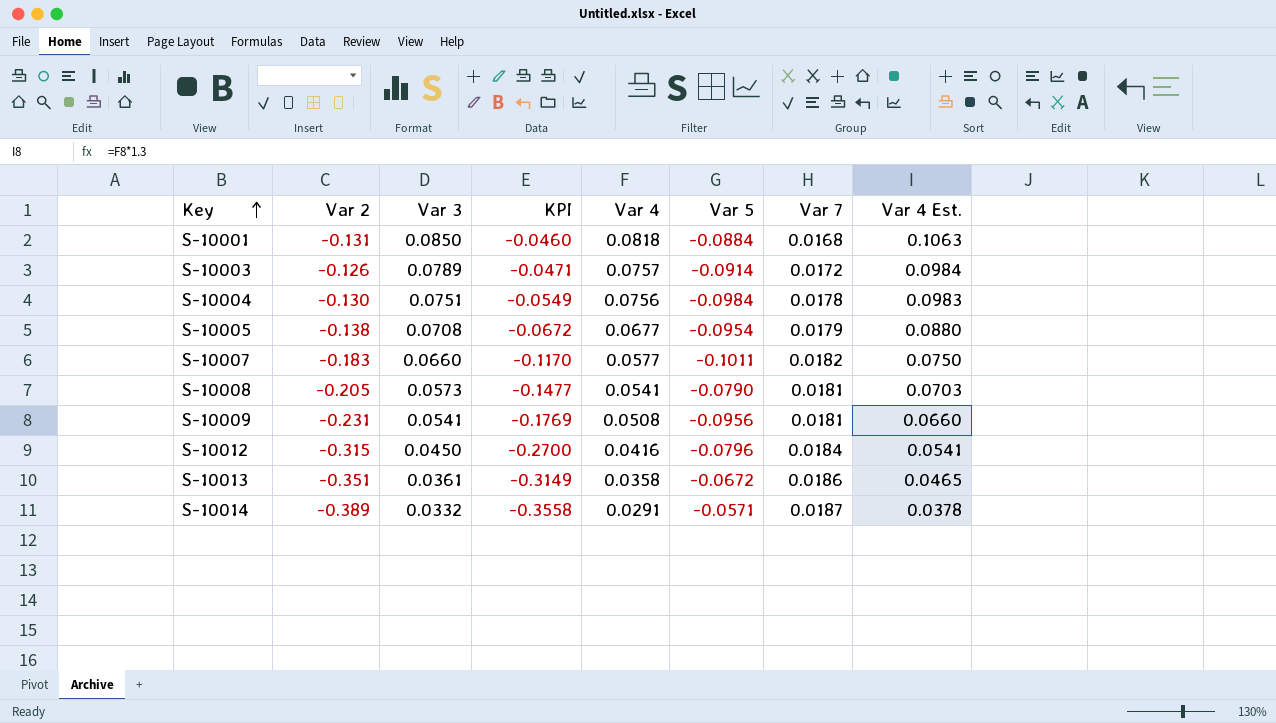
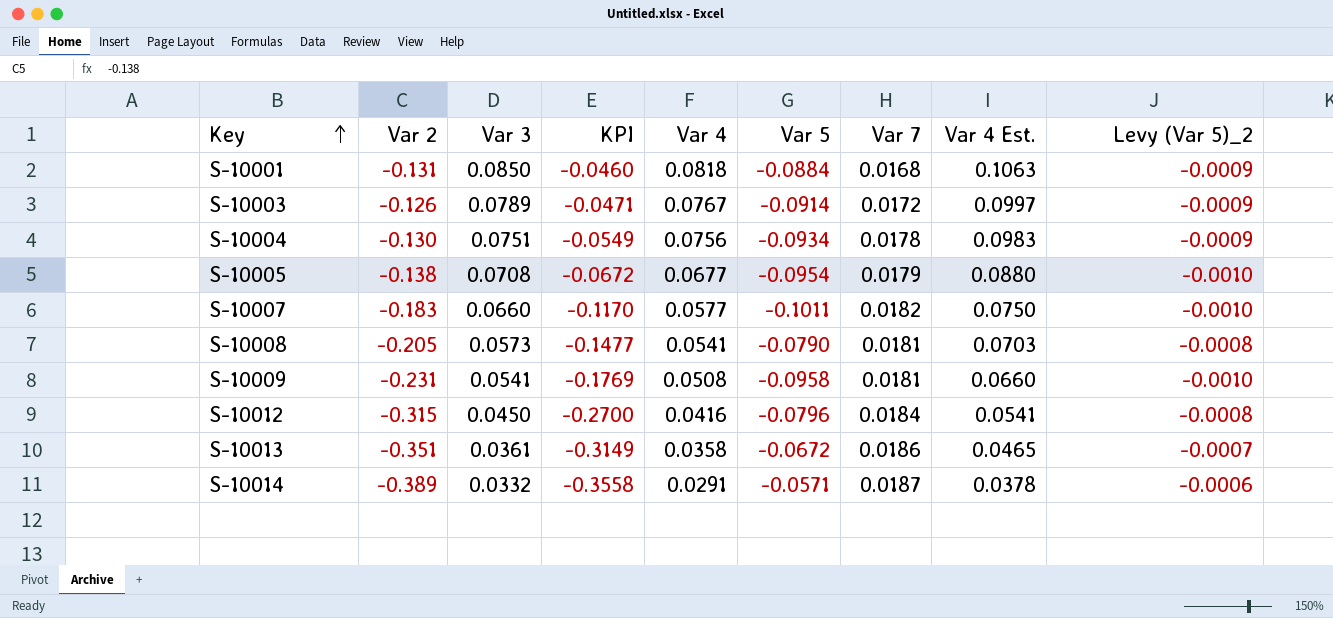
column Levy (Var 5)_2 | formula: none -> [Var 5] * 0.01
S-10003 | Var 4: 0.0757 -> 0.0767
S-10003 | Var 4 Est.: 0.0984 -> 0.0997
S-10004 | Var 5: -0.0984 -> -0.0934
S-10009 | Var 5: -0.0956 -> -0.0958

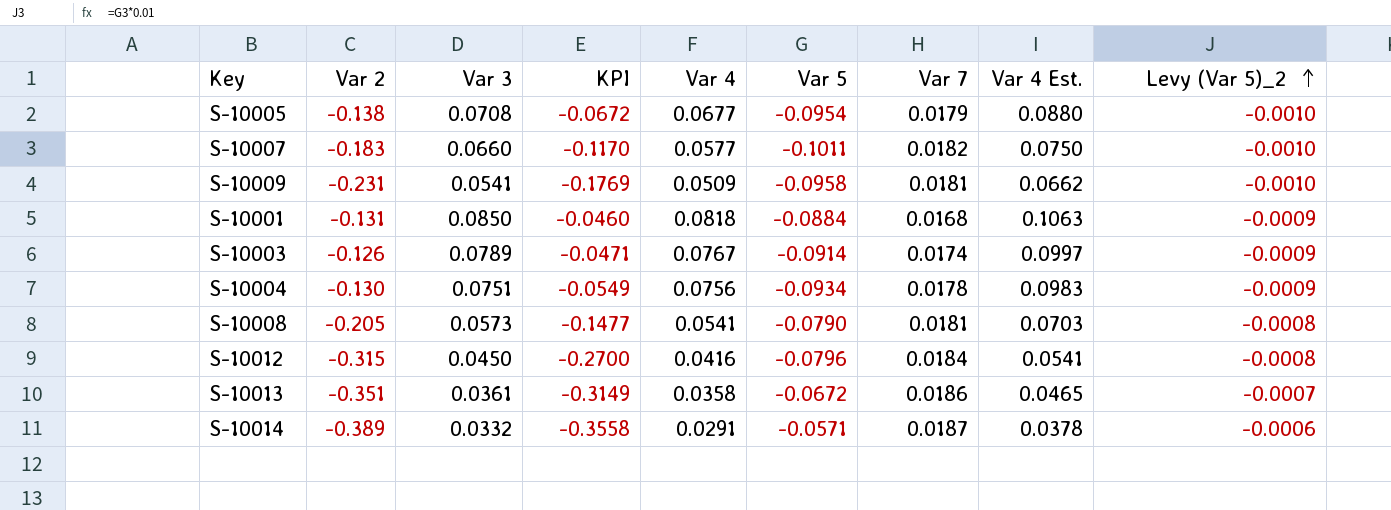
row order: Key ascending -> Levy (Var 5)_2 ascending
S-10009 | Var 4: 0.0508 -> 0.0509
S-10009 | Var 4 Est.: 0.0660 -> 0.0662
S-10003 | Var 7: 0.0172 -> 0.0174

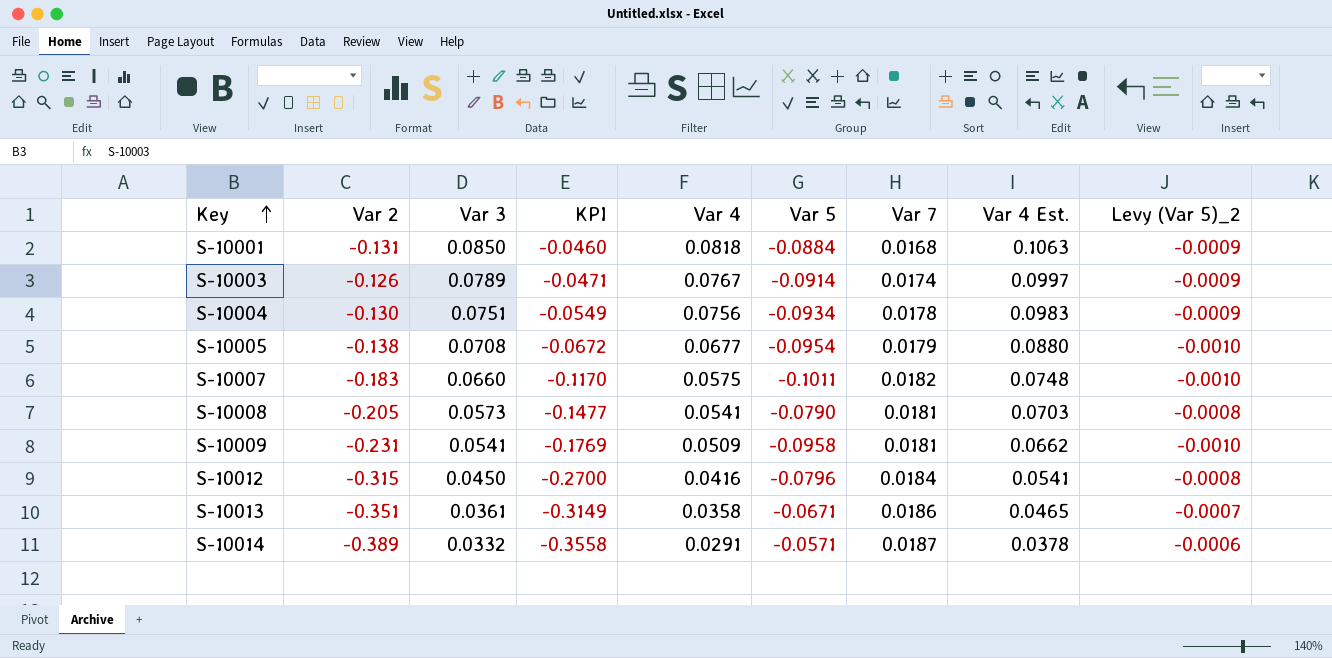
row order: Levy (Var 5)_2 ascending -> Key ascending
S-10007 | Var 4: 0.0577 -> 0.0575
S-10007 | Var 4 Est.: 0.0750 -> 0.0748
S-10013 | Var 5: -0.0672 -> -0.0671

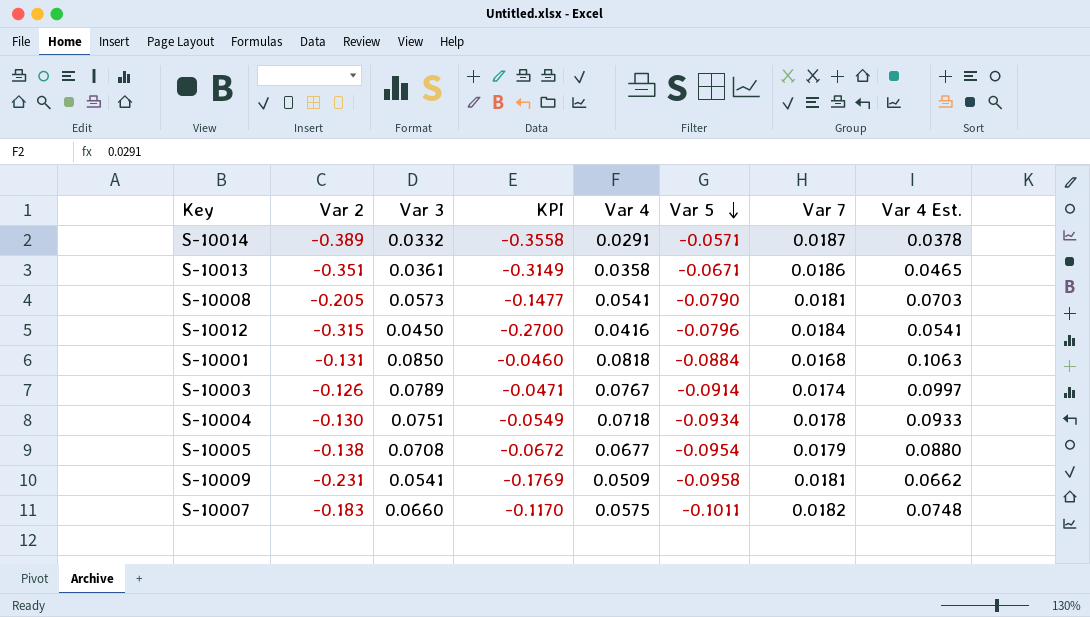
row order: Key ascending -> Var 5 descending
column Levy (Var 5)_2 | formula: [Var 5] * 0.01 -> none
S-10004 | Var 4: 0.0756 -> 0.0718
S-10004 | Var 4 Est.: 0.0983 -> 0.0933

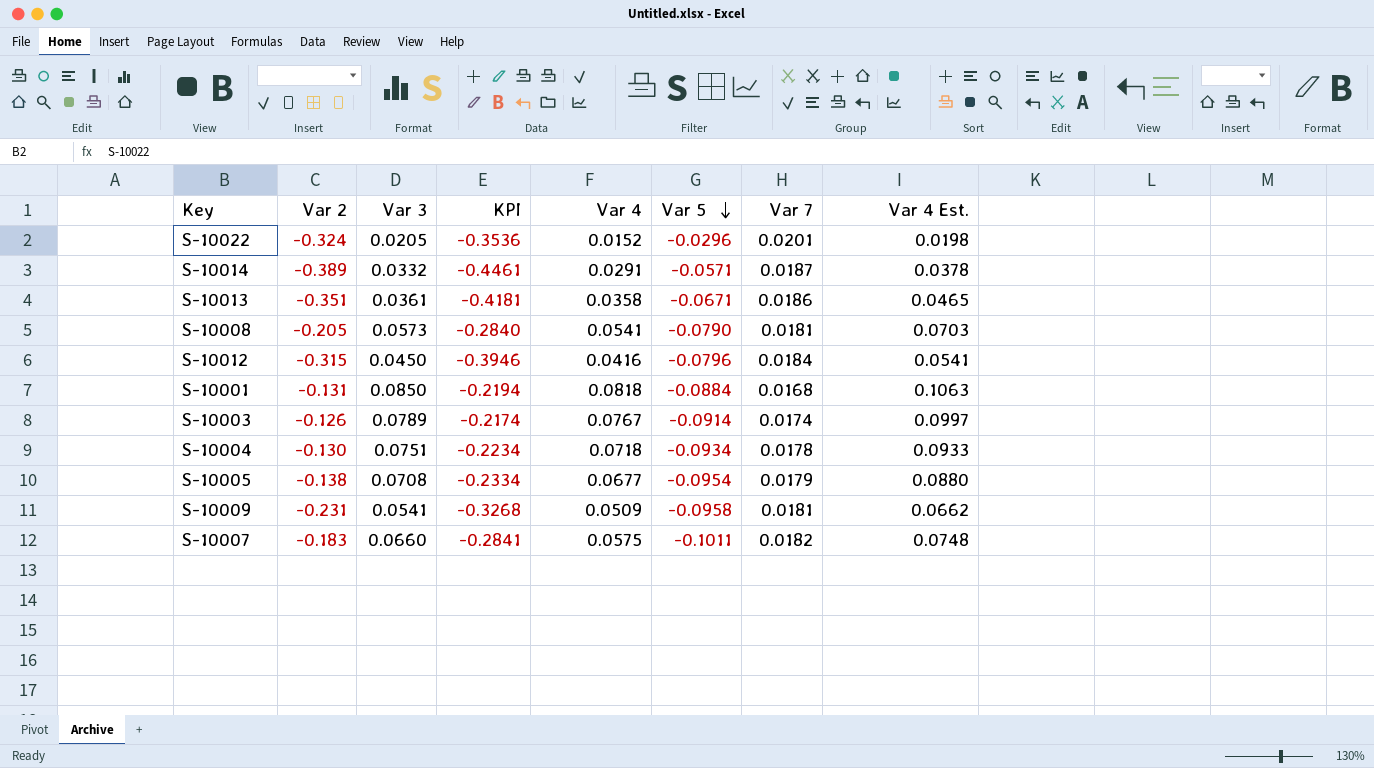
column KPI | formula: [Var 2] + [Var 3] -> [Var 2] + [Var 5]
row S-10022: none -> -0.324 | 0.0205 | -0.3536 | 0.0152 | -0.0296 | 0.0201 | 0.0198

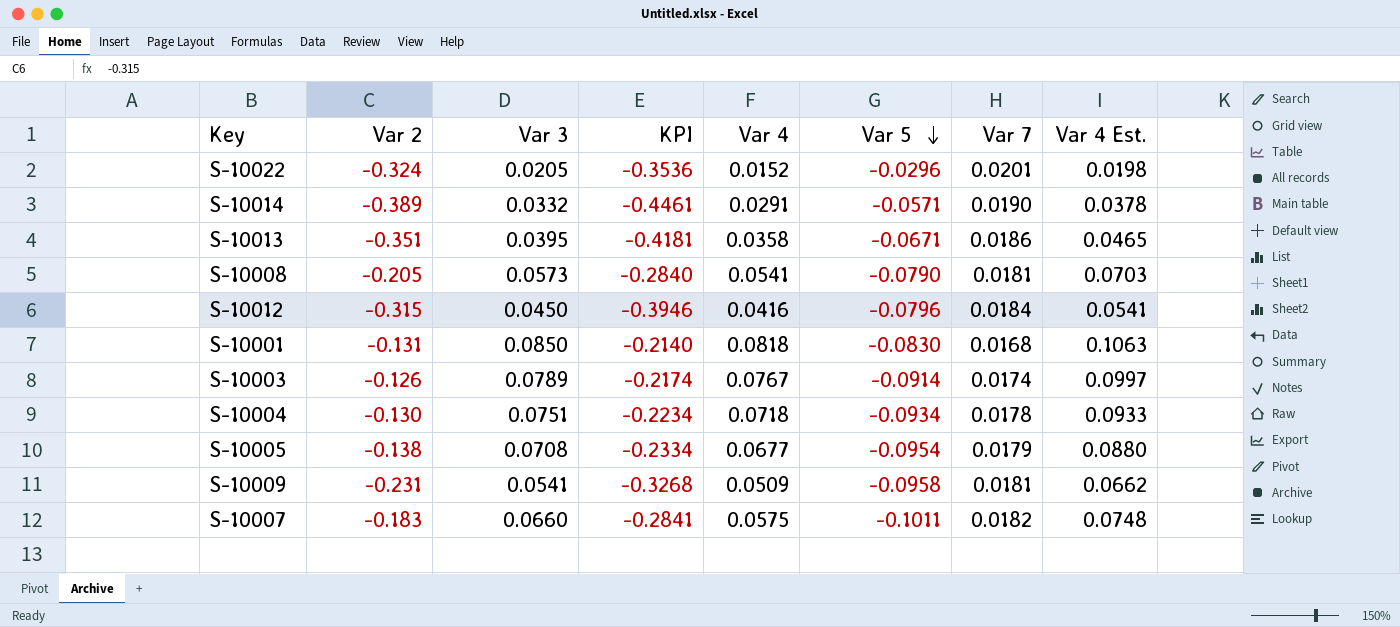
S-10014 | Var 7: 0.0187 -> 0.0190
S-10013 | Var 3: 0.0361 -> 0.0395
S-10001 | KPI: -0.2194 -> -0.2140
S-10001 | Var 5: -0.0884 -> -0.0830

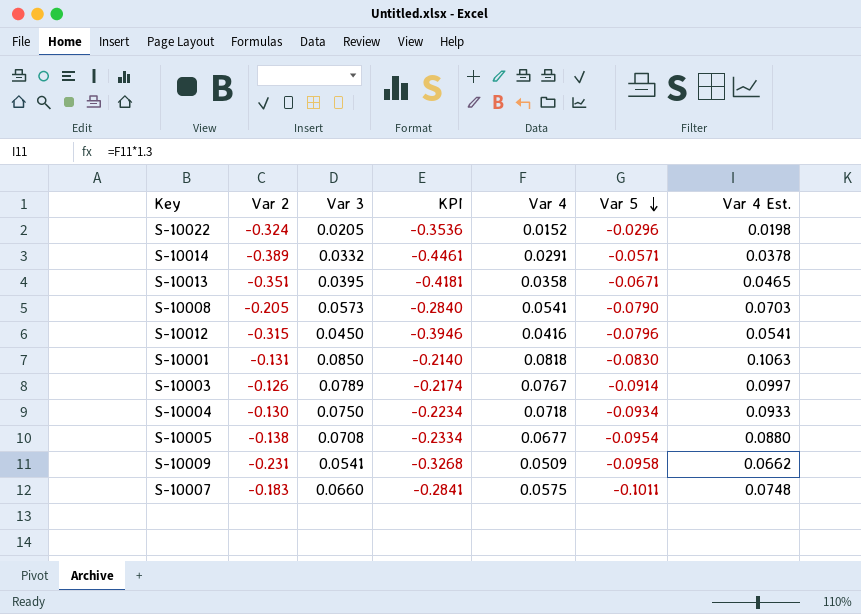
column Var 7 | position: 7 -> none
S-10004 | Var 3: 0.0751 -> 0.0750

